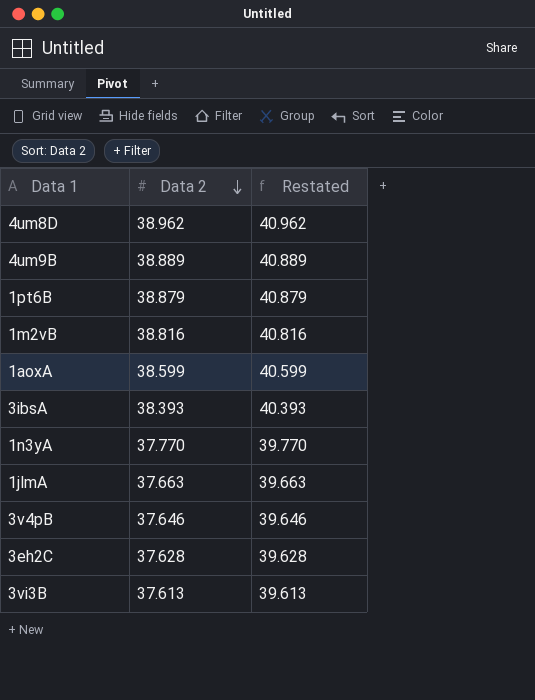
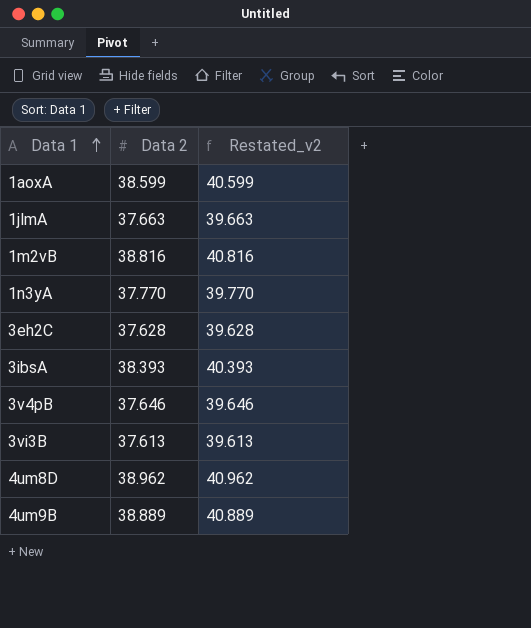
row order: Data 2 descending -> Data 1 ascending
column name: Restated -> Restated_v2
row 1pt6B: 38.879 | 40.879 -> none

